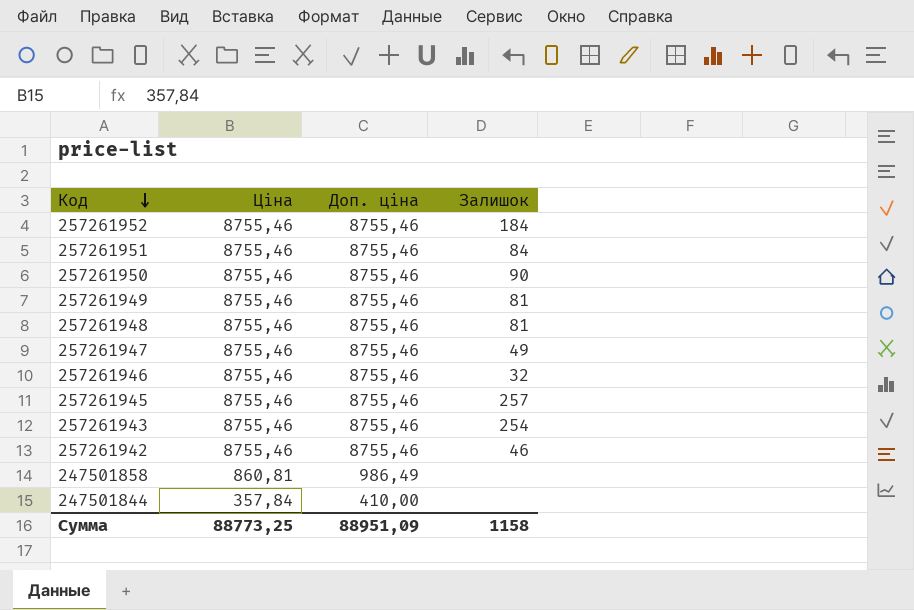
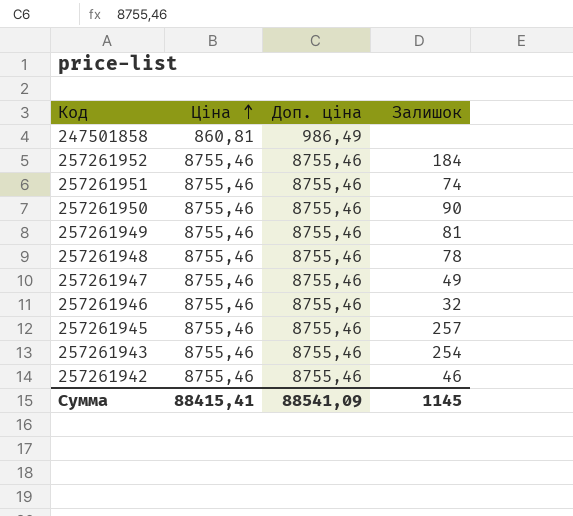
row order: Код descending -> Ціна ascending
row 247501844: 357,84 | 410,00 | none -> none
257261951 | Залишок: 84 -> 74
257261948 | Залишок: 81 -> 78
Сумма | Ціна: 88773,25 -> 88415,41
Сумма | Доп. ціна: 88951,09 -> 88541,09
Сумма | Залишок: 1158 -> 1145

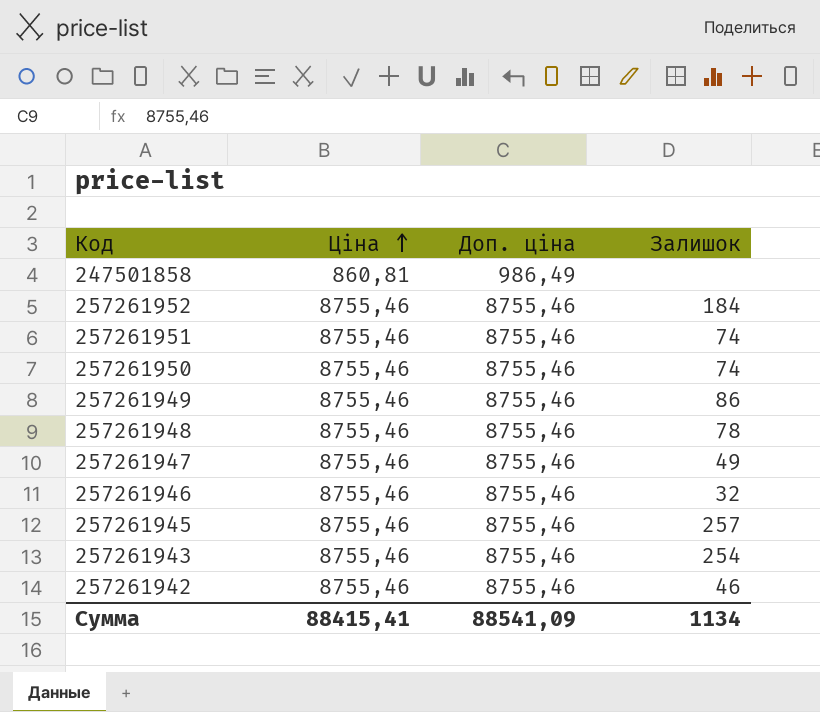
257261950 | Залишок: 90 -> 74
257261949 | Залишок: 81 -> 86
Сумма | Залишок: 1145 -> 1134

